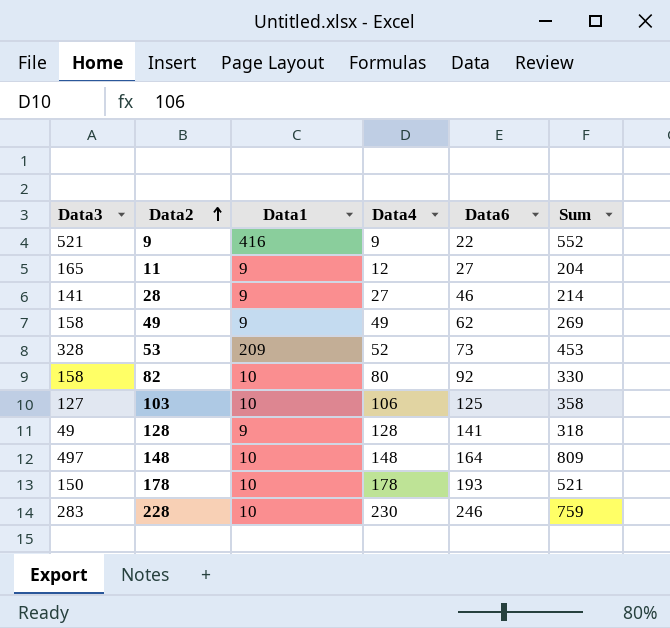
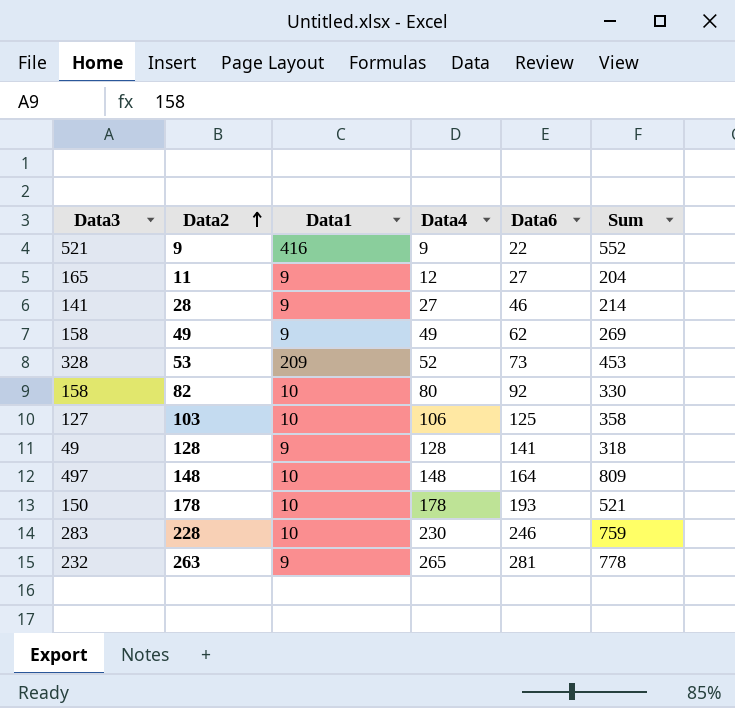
row 263: none -> 232 | 9 | 265 | 281 | 778

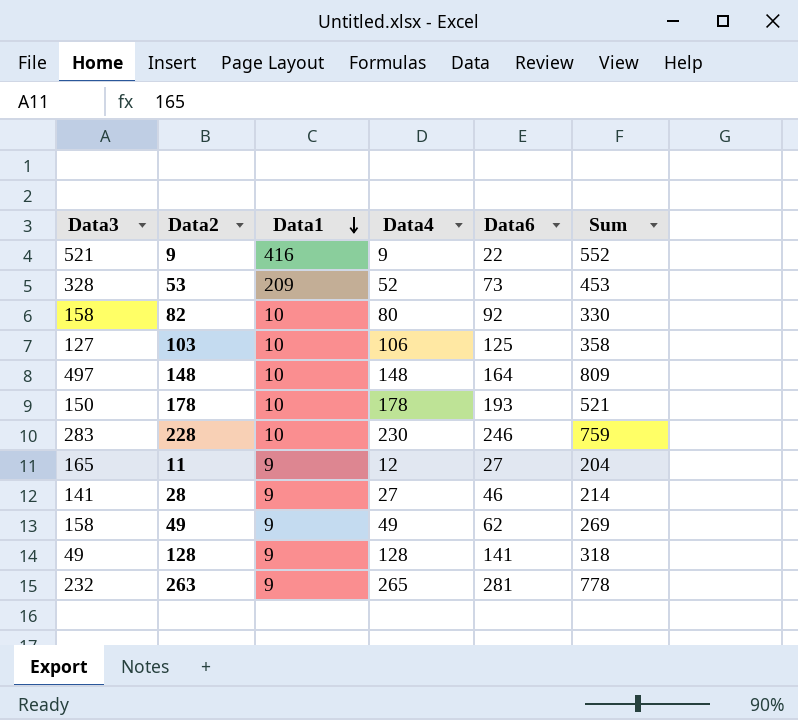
row order: Data2 ascending -> Data1 descending

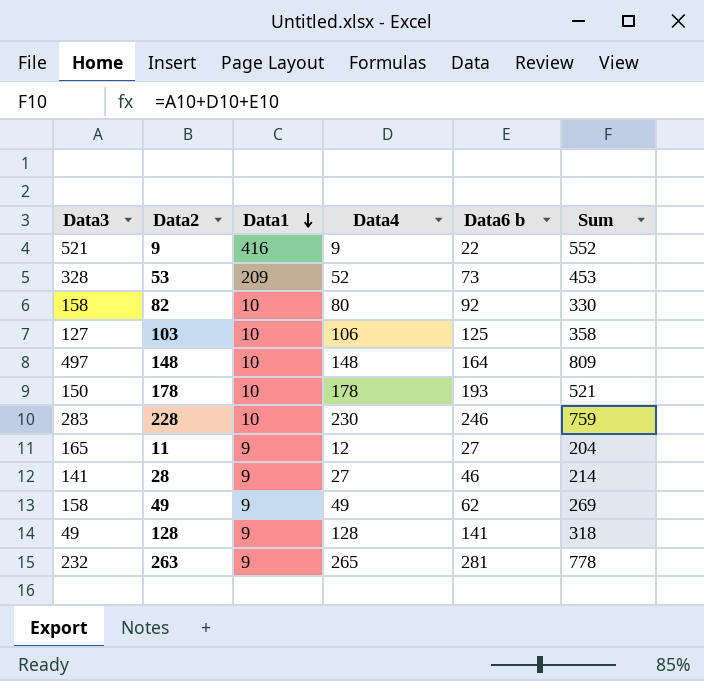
column name: Data6 -> Data6 b

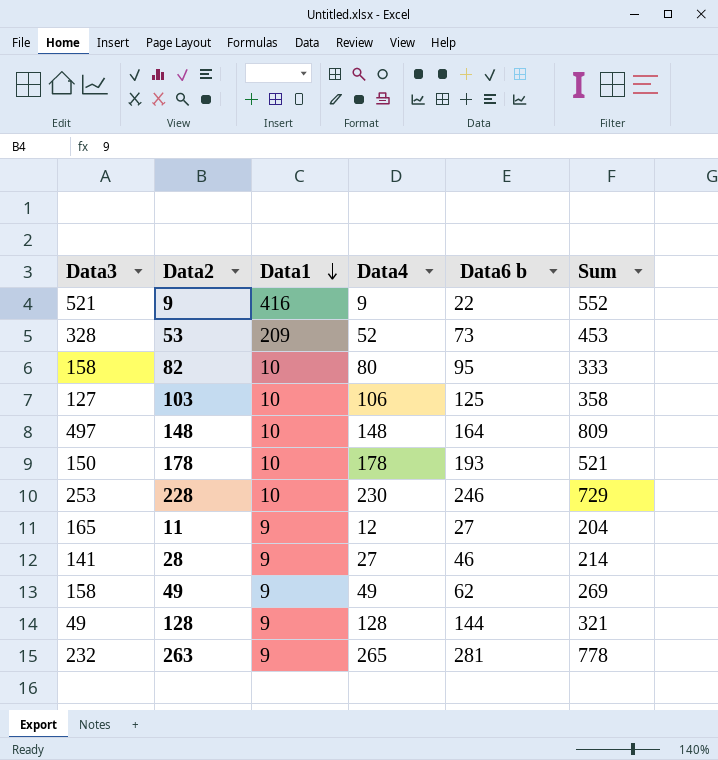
82 | Data6 b: 92 -> 95
82 | Sum: 330 -> 333
228 | Data3: 283 -> 253
228 | Sum: 759 -> 729
128 | Data6 b: 141 -> 144
128 | Sum: 318 -> 321

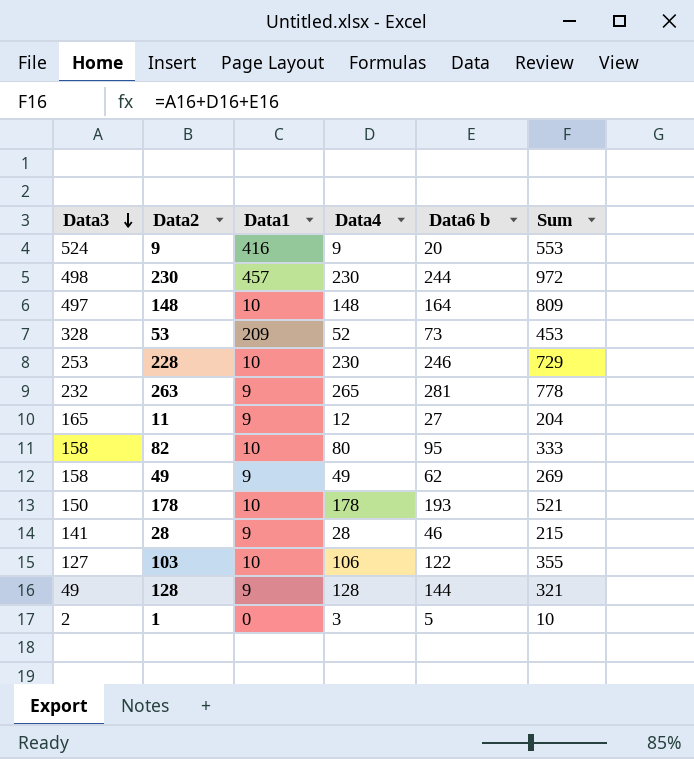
row order: Data1 descending -> Data3 descending
9 | Data3: 521 -> 524
9 | Data6 b: 22 -> 20
9 | Sum: 552 -> 553
row 230: none -> 498 | 457 | 230 | 244 | 972
28 | Data4: 27 -> 28
28 | Sum: 214 -> 215
103 | Data6 b: 125 -> 122
103 | Sum: 358 -> 355
row 1: none -> 2 | 0 | 3 | 5 | 10

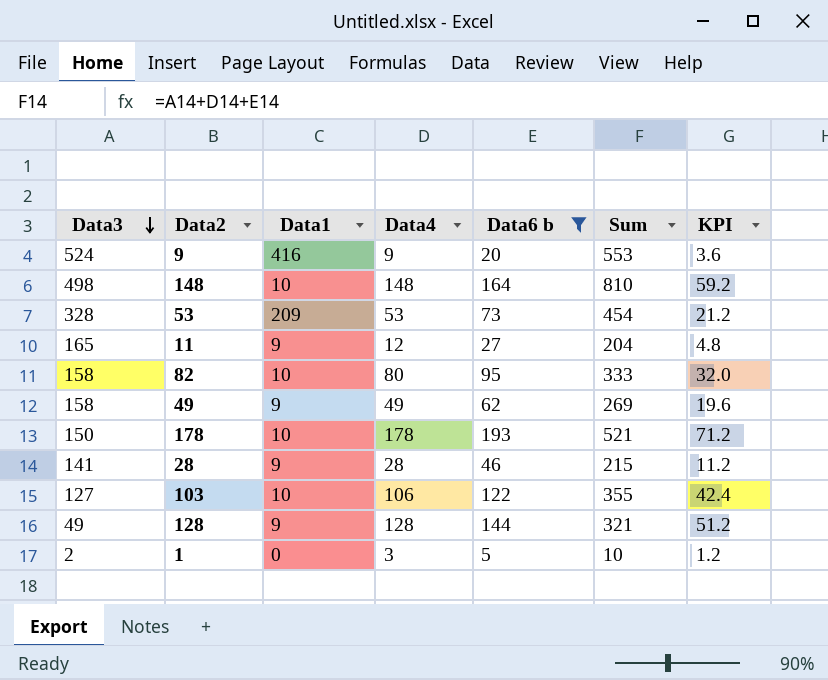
filter: none -> Data6 b <= 193
column KPI | formula: none -> [Data4] * 0.4
148 | Data3: 497 -> 498
148 | Sum: 809 -> 810
53 | Data4: 52 -> 53
53 | Sum: 453 -> 454

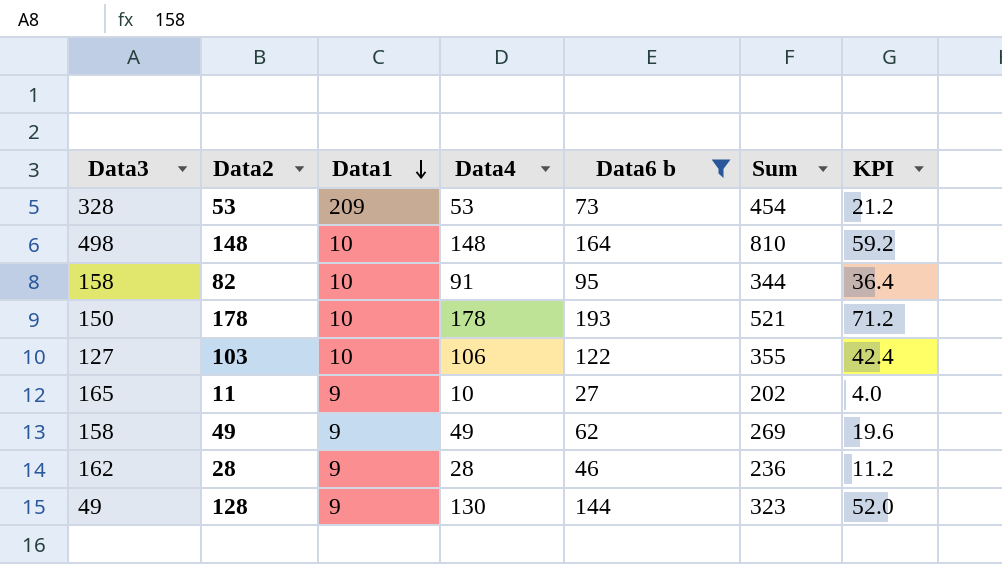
row order: Data3 descending -> Data1 descending
row 9: 524 | 416 | 9 | 20 | 553 | 3.6 -> none
row 1: 2 | 0 | 3 | 5 | 10 | 1.2 -> none
82 | Data4: 80 -> 91
82 | Sum: 333 -> 344
82 | KPI: 32.0 -> 36.4
11 | Data4: 12 -> 10
11 | Sum: 204 -> 202
11 | KPI: 4.8 -> 4.0
28 | Data3: 141 -> 162
28 | Sum: 215 -> 236
128 | Data4: 128 -> 130
128 | Sum: 321 -> 323
128 | KPI: 51.2 -> 52.0

